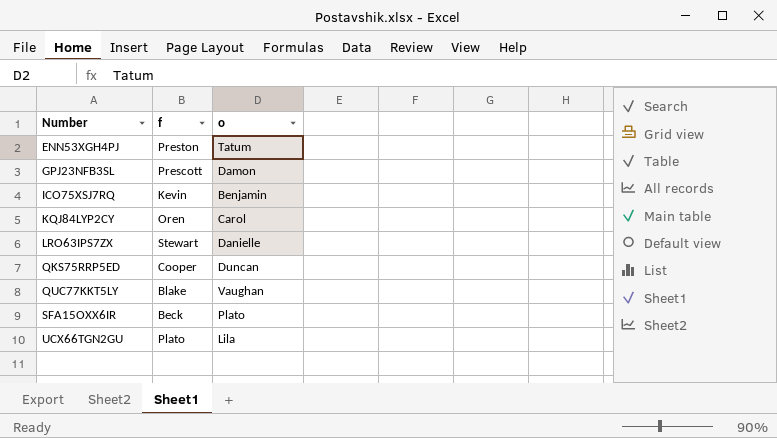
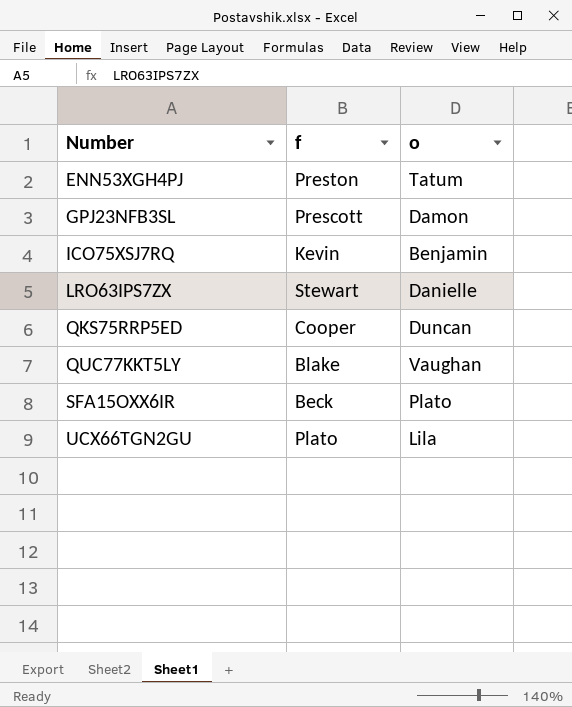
row KQJ84LYP2CY: Oren | Carol -> none

